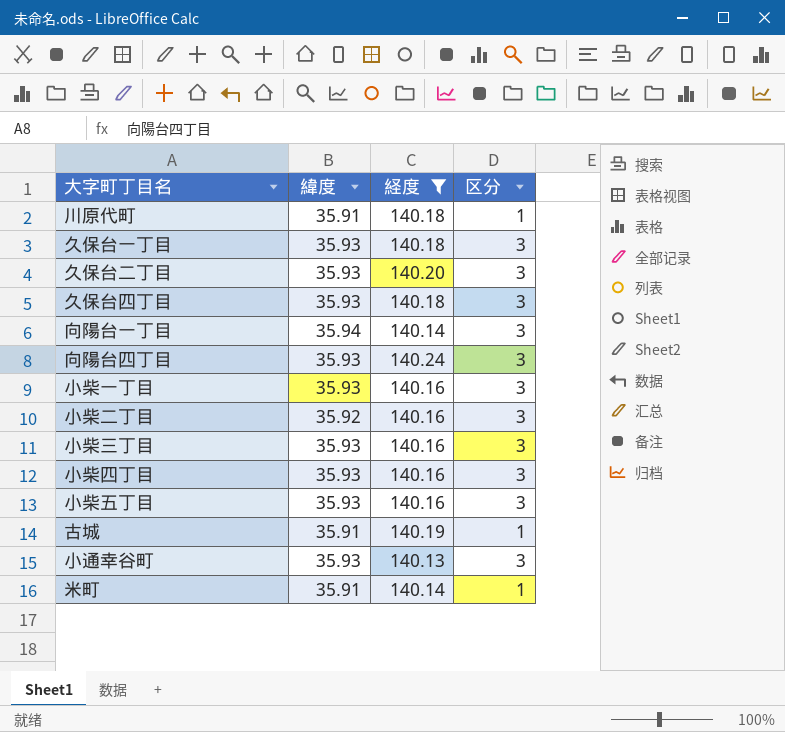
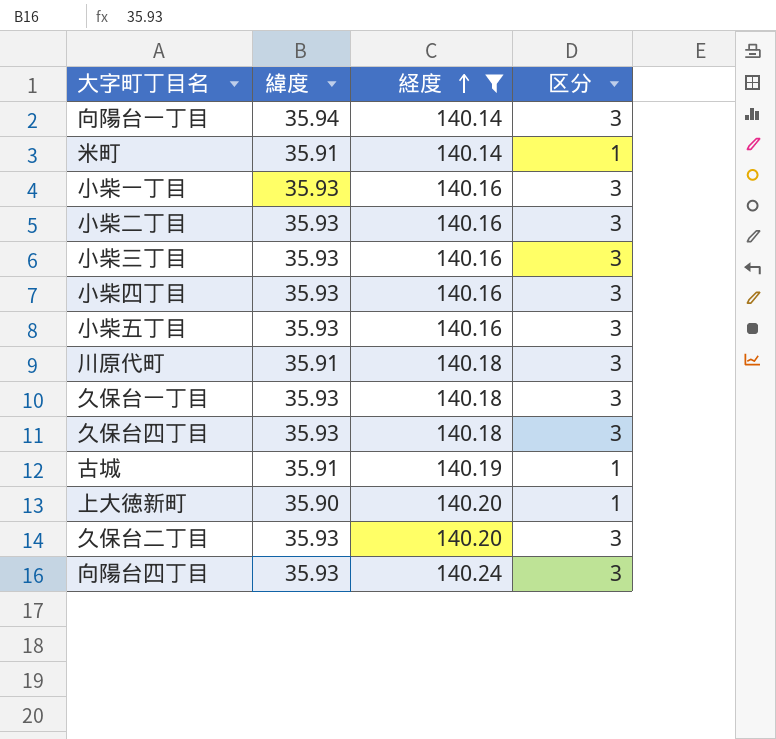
row order: none -> 経度 ascending
row 小通幸谷町: 35.93 | 140.13 | 3 -> none
小柴二丁目 | 緯度: 35.92 -> 35.93
川原代町 | 区分: 1 -> 3
row 上大徳新町: none -> 35.90 | 140.20 | 1

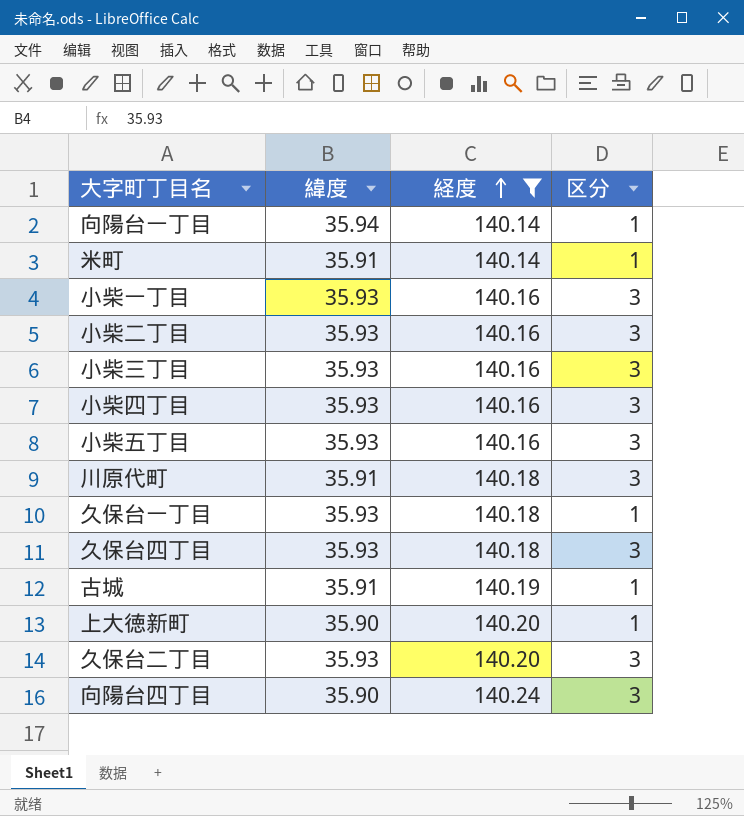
向陽台一丁目 | 区分: 3 -> 1
久保台一丁目 | 区分: 3 -> 1
向陽台四丁目 | 緯度: 35.93 -> 35.90

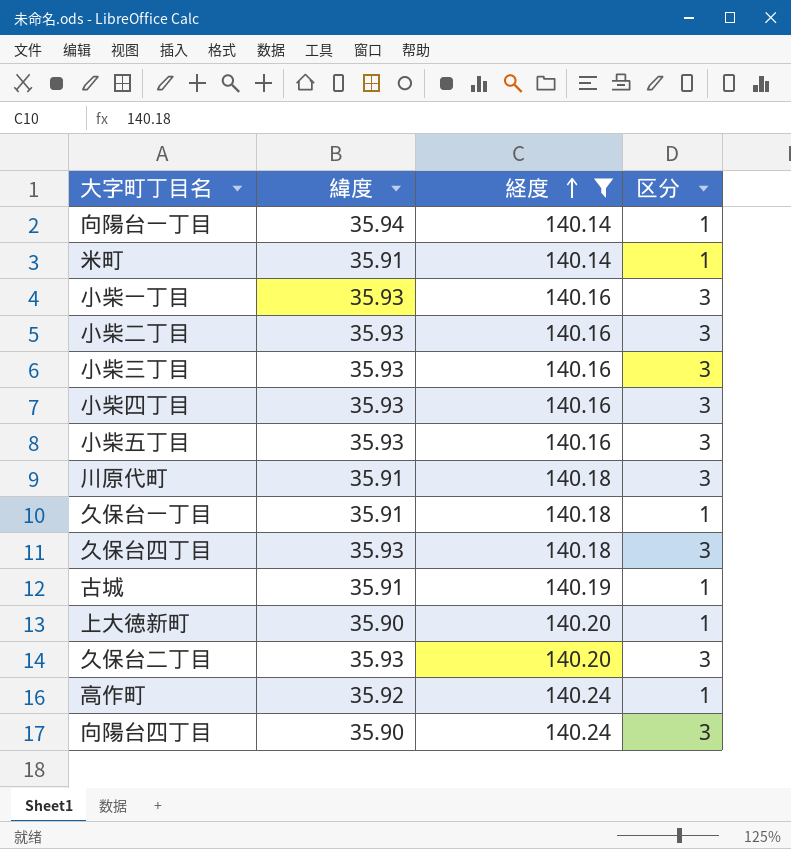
久保台一丁目 | 緯度: 35.93 -> 35.91
row 高作町: none -> 35.92 | 140.24 | 1

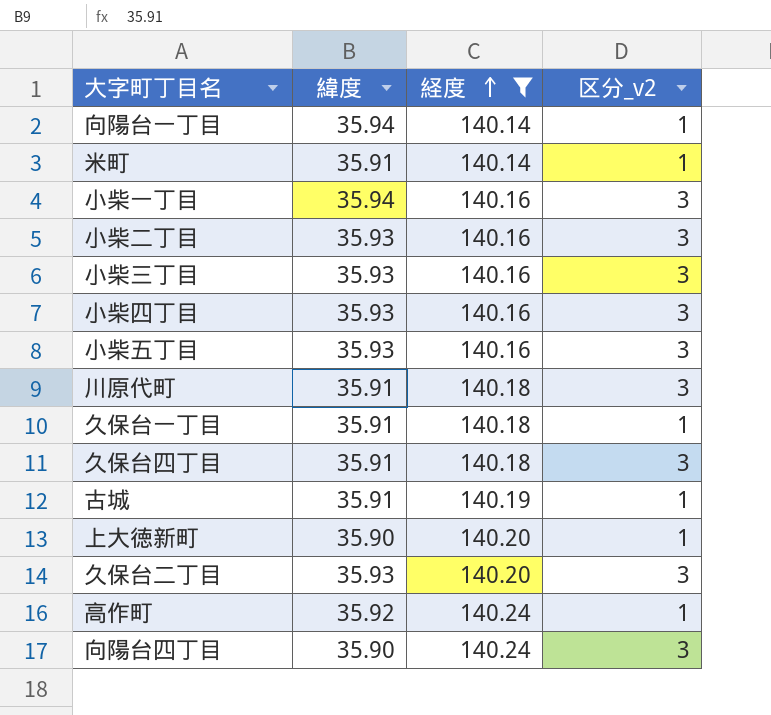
column name: 区分 -> 区分_v2
小柴一丁目 | 緯度: 35.93 -> 35.94
久保台四丁目 | 緯度: 35.93 -> 35.91

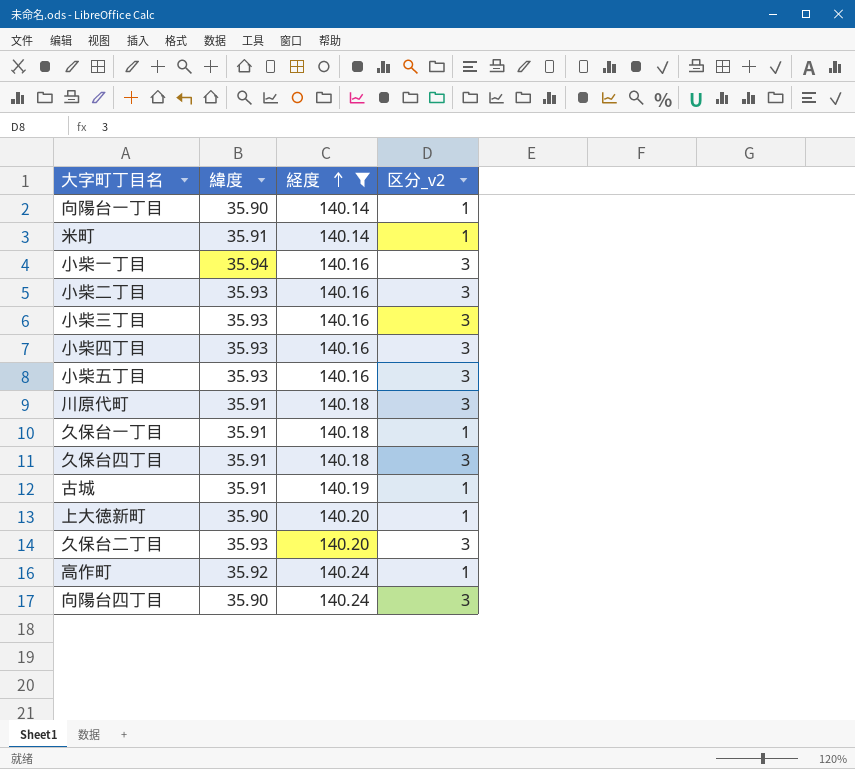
向陽台一丁目 | 緯度: 35.94 -> 35.90

